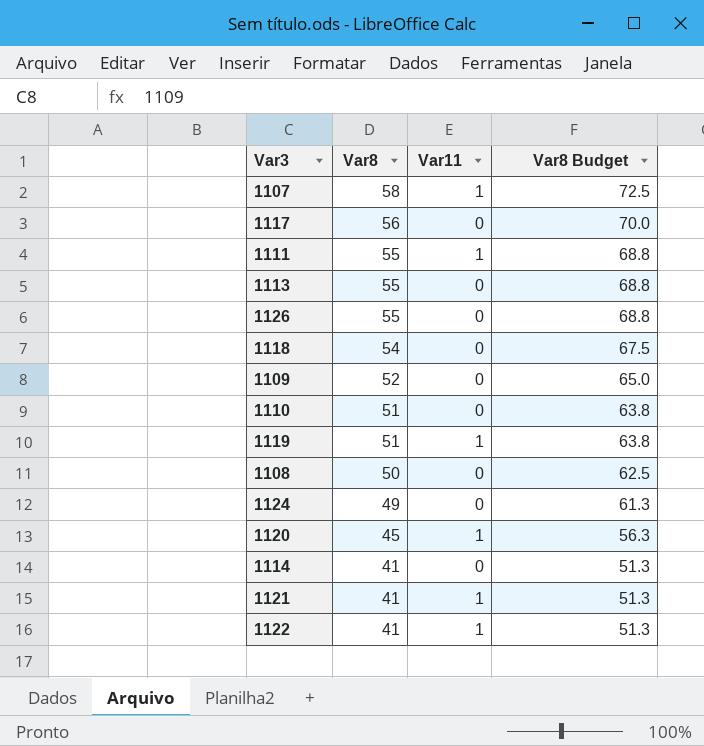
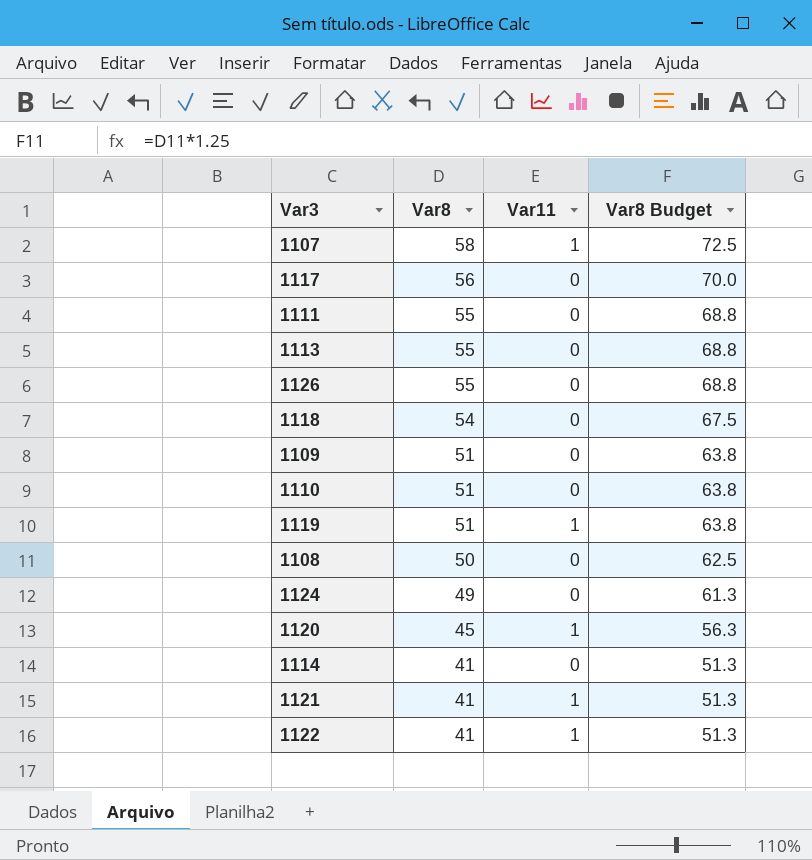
1111 | Var11: 1 -> 0
1109 | Var8: 52 -> 51
1109 | Var8 Budget: 65.0 -> 63.8

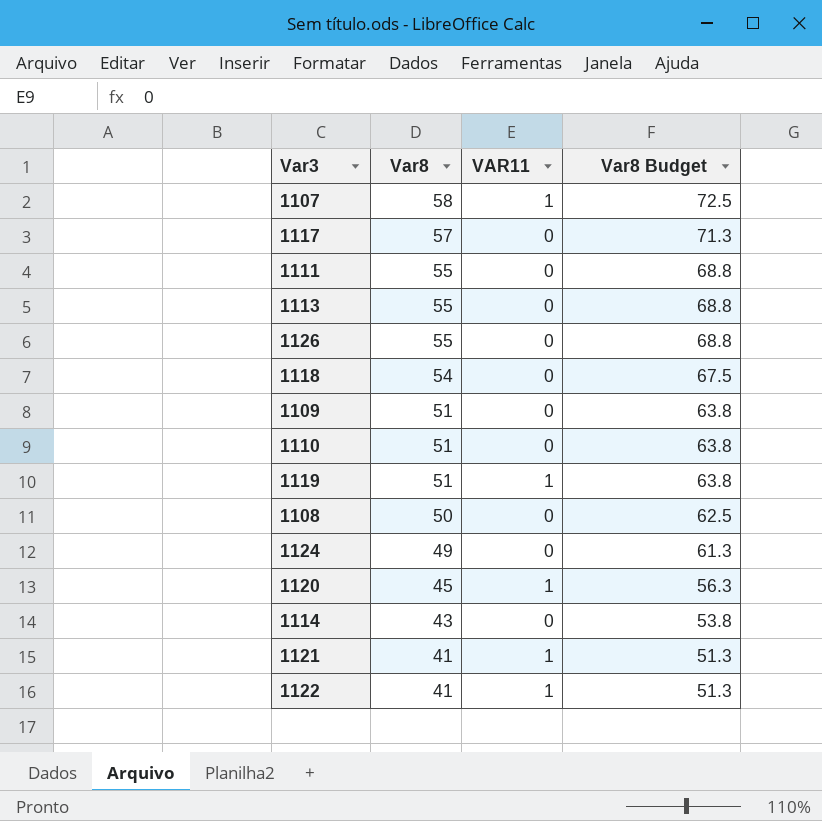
column name: Var11 -> VAR11
1117 | Var8: 56 -> 57
1117 | Var8 Budget: 70.0 -> 71.3
1114 | Var8: 41 -> 43
1114 | Var8 Budget: 51.3 -> 53.8

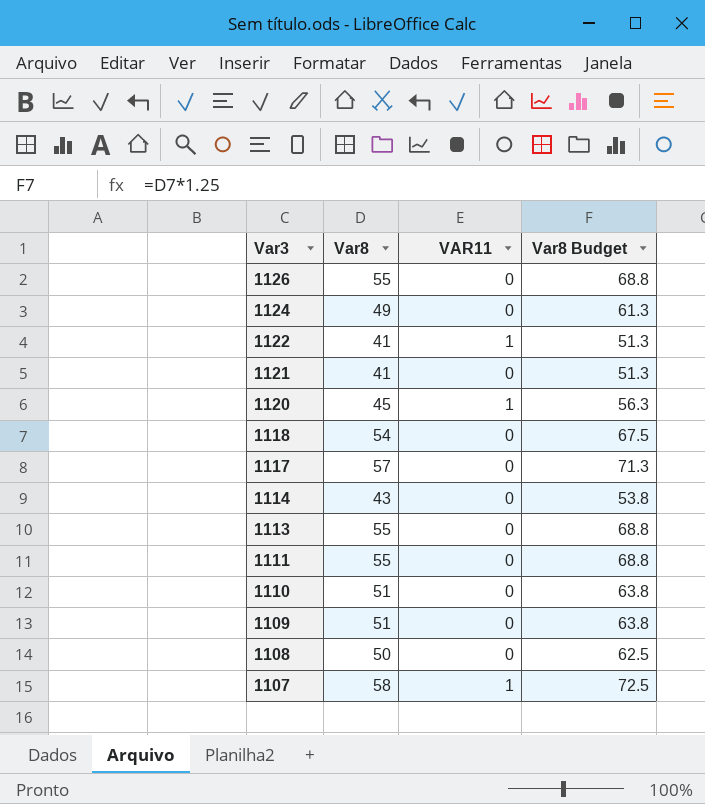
row order: Var8 descending -> Var3 descending
row 1119: 51 | 1 | 63.8 -> none
1121 | VAR11: 1 -> 0

